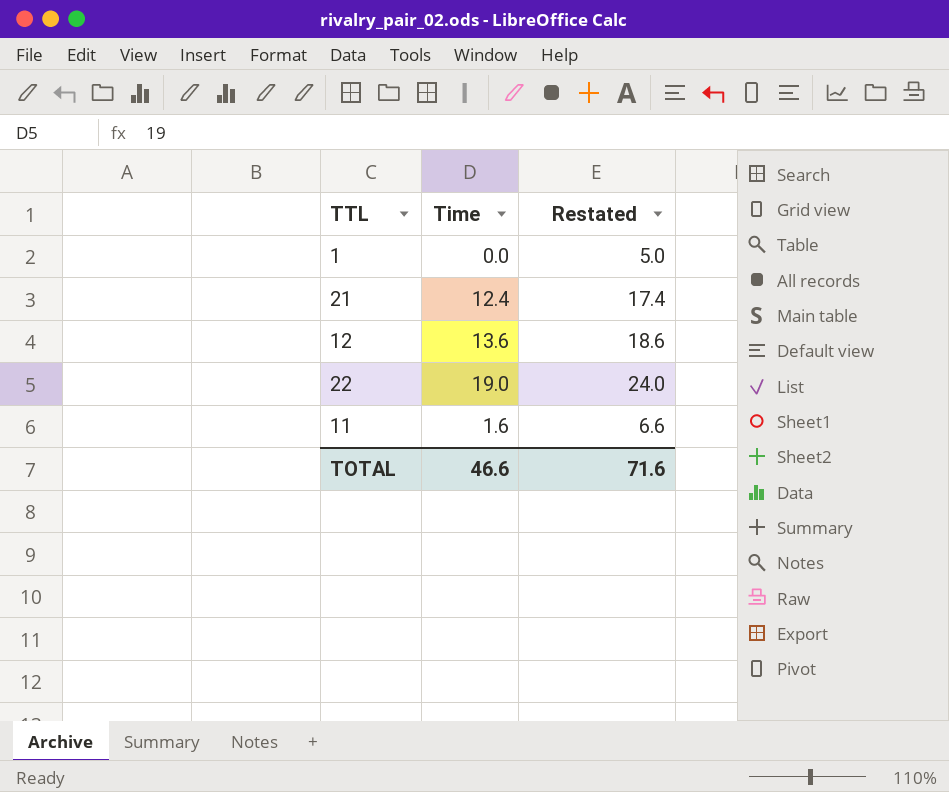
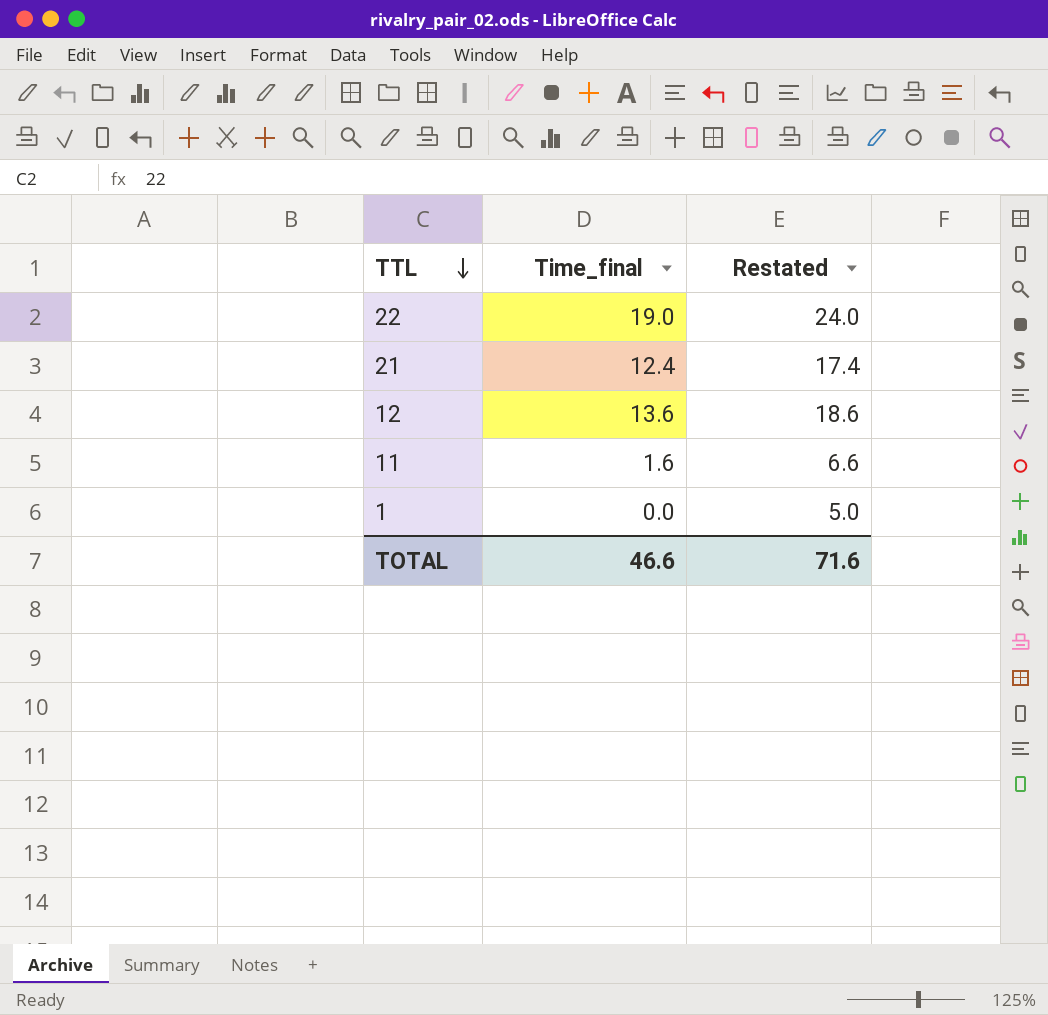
row order: none -> TTL descending
column name: Time -> Time_final

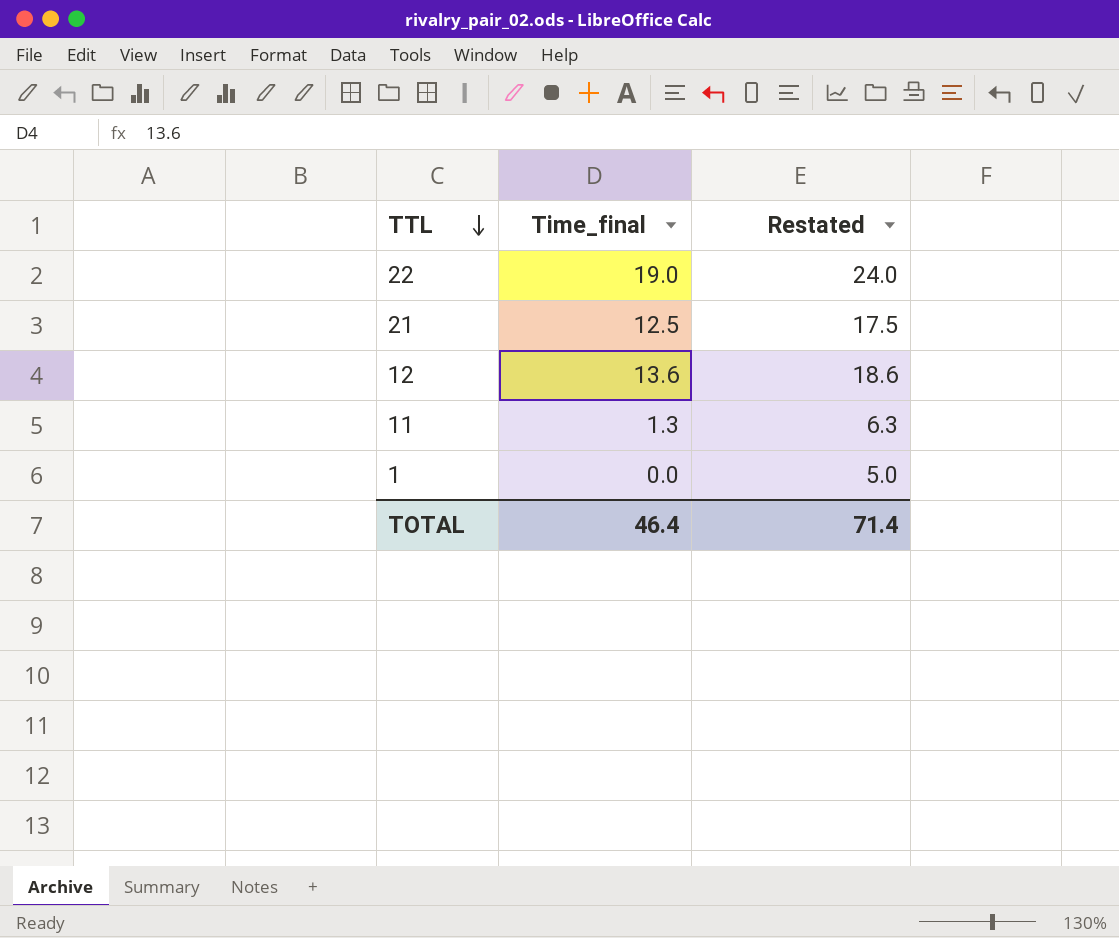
21 | Time_final: 12.4 -> 12.5
21 | Restated: 17.4 -> 17.5
11 | Time_final: 1.6 -> 1.3
11 | Restated: 6.6 -> 6.3
TOTAL | Time_final: 46.6 -> 46.4
TOTAL | Restated: 71.6 -> 71.4

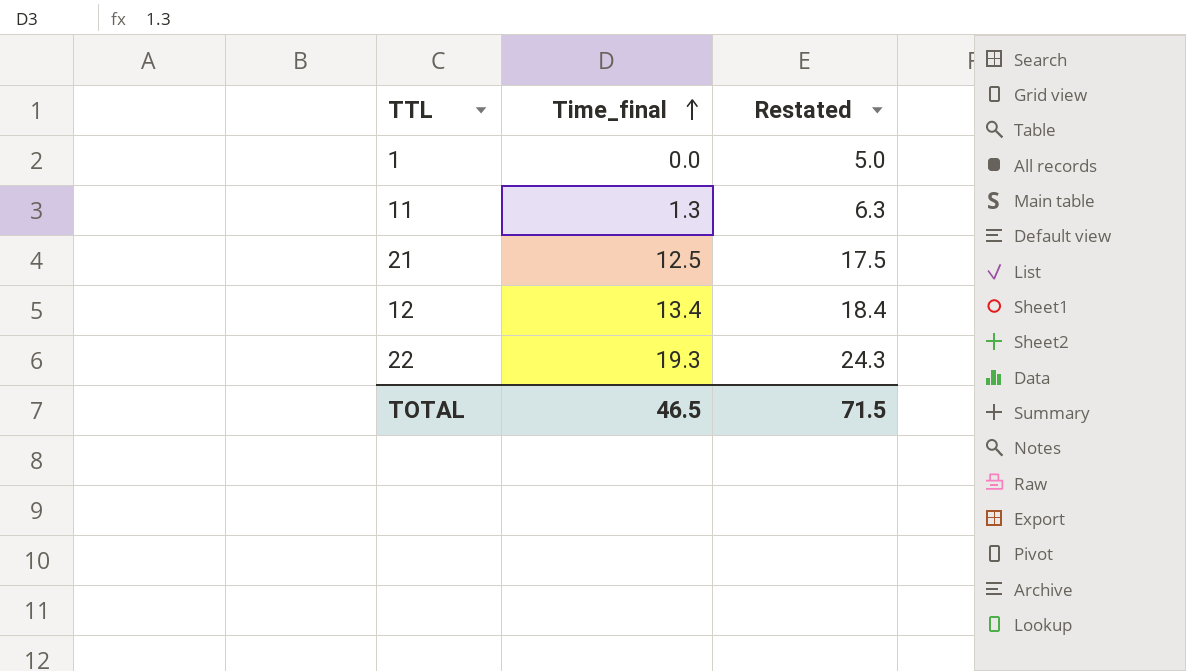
row order: TTL descending -> Time_final ascending
12 | Time_final: 13.6 -> 13.4
12 | Restated: 18.6 -> 18.4
22 | Time_final: 19.0 -> 19.3
22 | Restated: 24.0 -> 24.3
TOTAL | Time_final: 46.4 -> 46.5
TOTAL | Restated: 71.4 -> 71.5

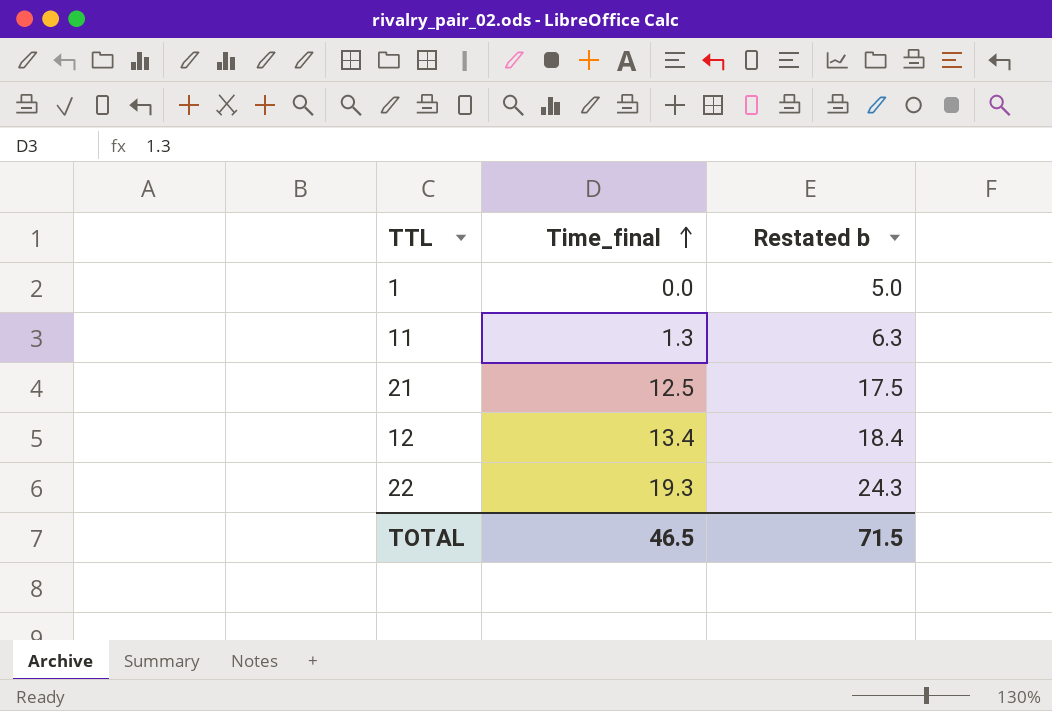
column name: Restated -> Restated b

